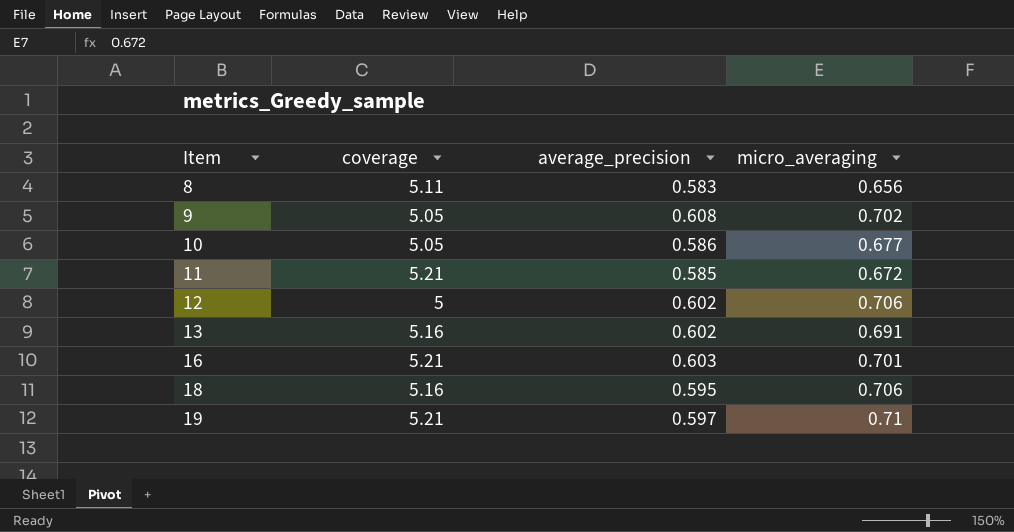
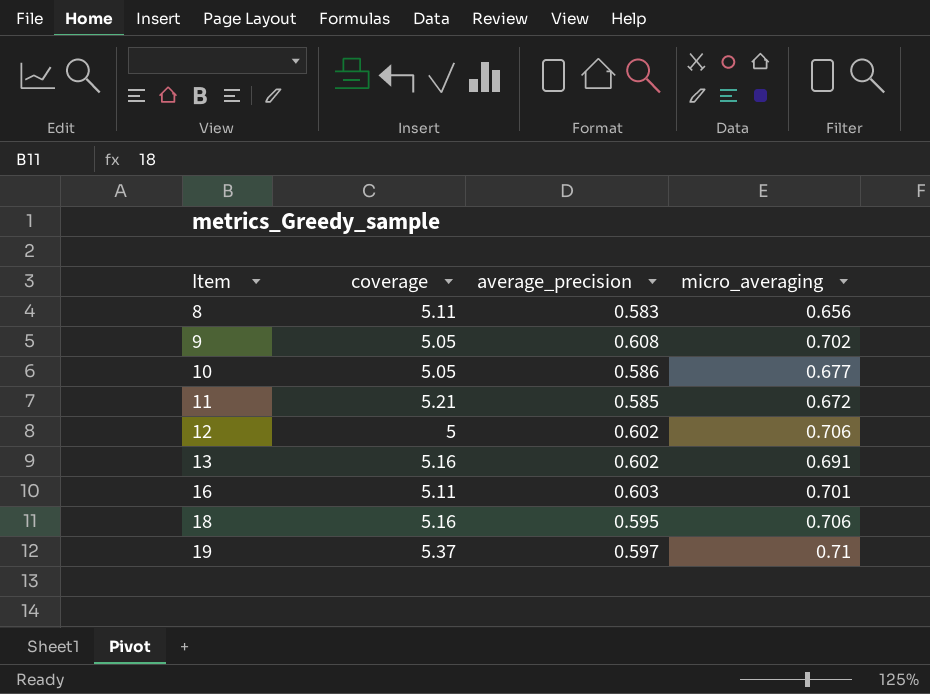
16 | coverage: 5.21 -> 5.11
19 | coverage: 5.21 -> 5.37

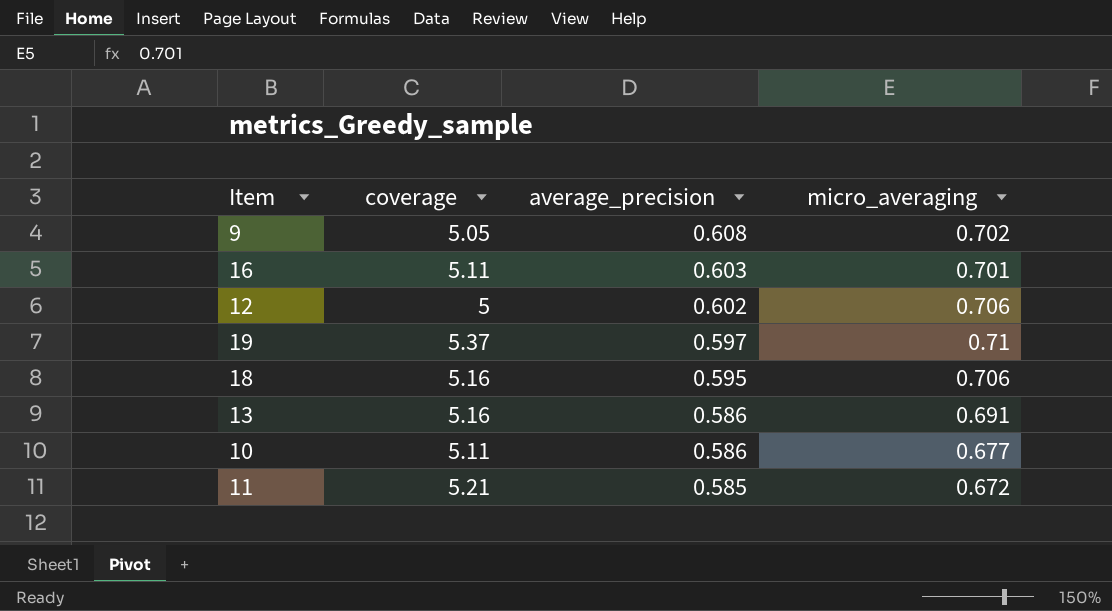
row order: Item ascending -> average_precision descending
row 8: 5.11 | 0.583 | 0.656 -> none
13 | average_precision: 0.602 -> 0.586
10 | coverage: 5.05 -> 5.11

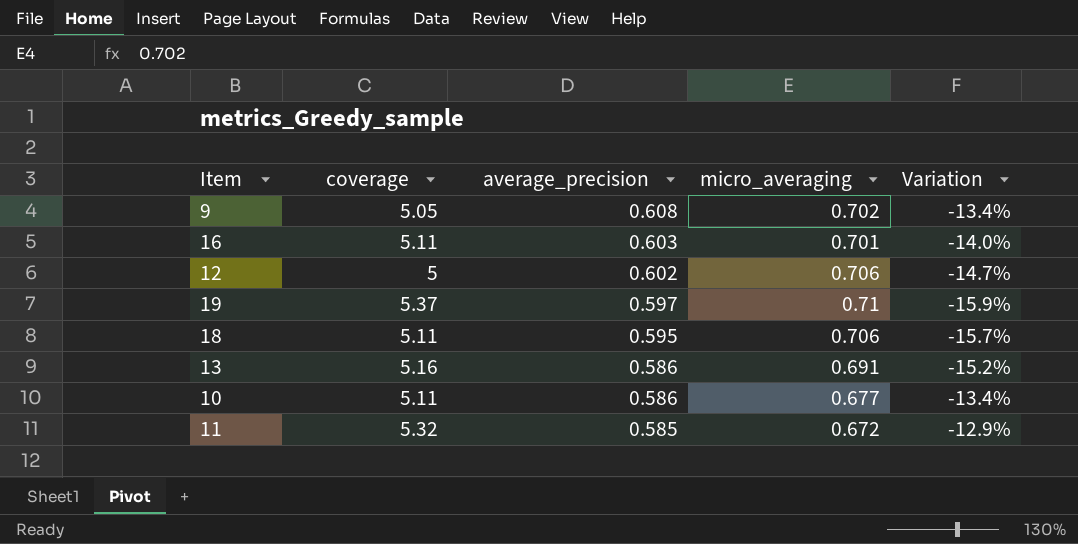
column Variation | formula: none -> ([average_precision] - [micro_averaging]) / [micro_averaging]
18 | coverage: 5.16 -> 5.11
11 | coverage: 5.21 -> 5.32

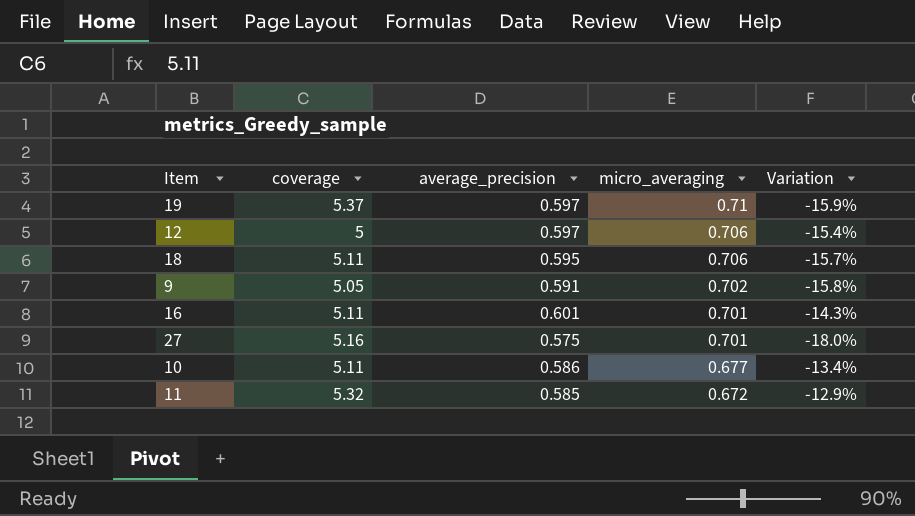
row order: average_precision descending -> micro_averaging descending
row 13: 5.16 | 0.586 | 0.691 | -15.2% -> none
12 | average_precision: 0.602 -> 0.597
12 | Variation: -14.7% -> -15.4%
9 | average_precision: 0.608 -> 0.591
9 | Variation: -13.4% -> -15.8%
16 | average_precision: 0.603 -> 0.601
16 | Variation: -14.0% -> -14.3%
row 27: none -> 5.16 | 0.575 | 0.701 | -18.0%

